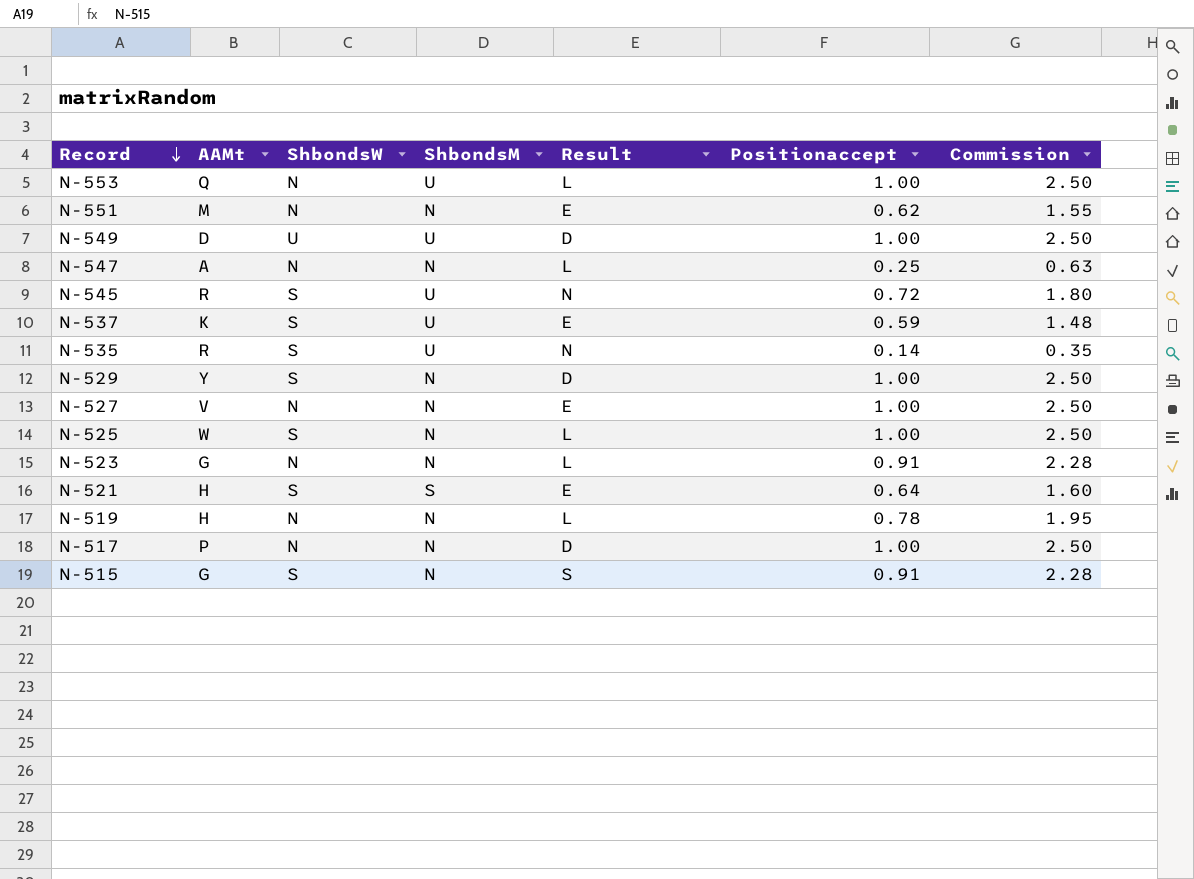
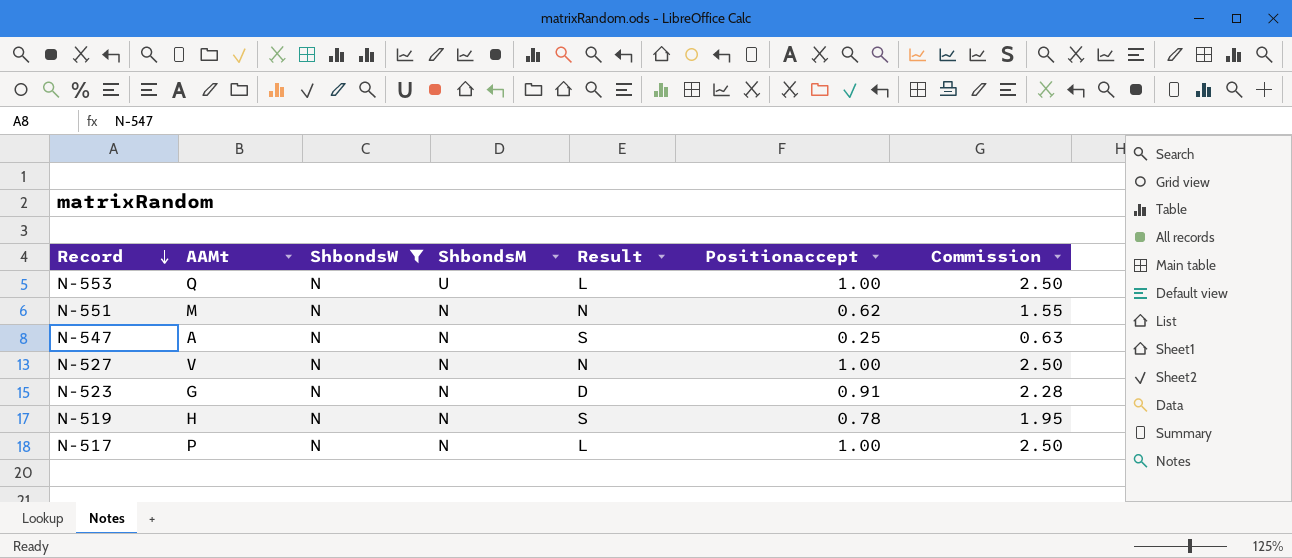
filter: none -> ShbondsW = N
N-551 | Result: E -> N
N-547 | Result: L -> S
N-527 | Result: E -> N
N-523 | Result: L -> D
N-519 | Result: L -> S
N-517 | Result: D -> L

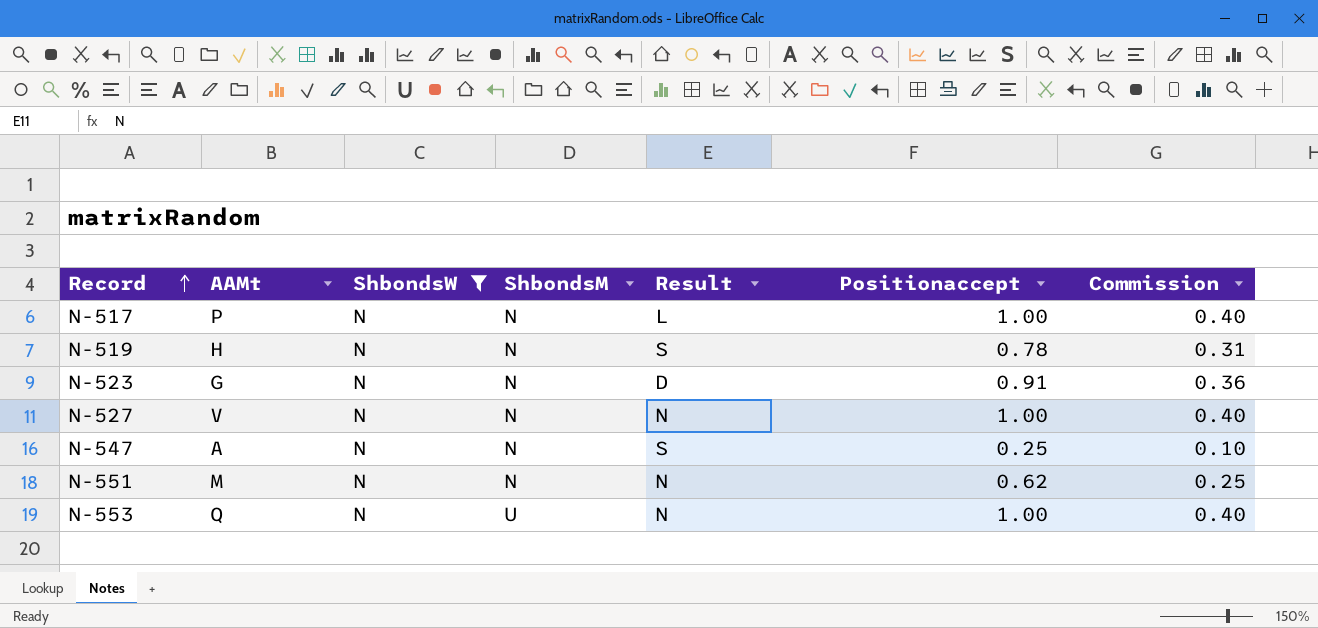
row order: Record descending -> Record ascending
column Commission | formula: [Positionaccept] * 2.5 -> [Positionaccept] * 0.4
N-553 | Result: L -> N

